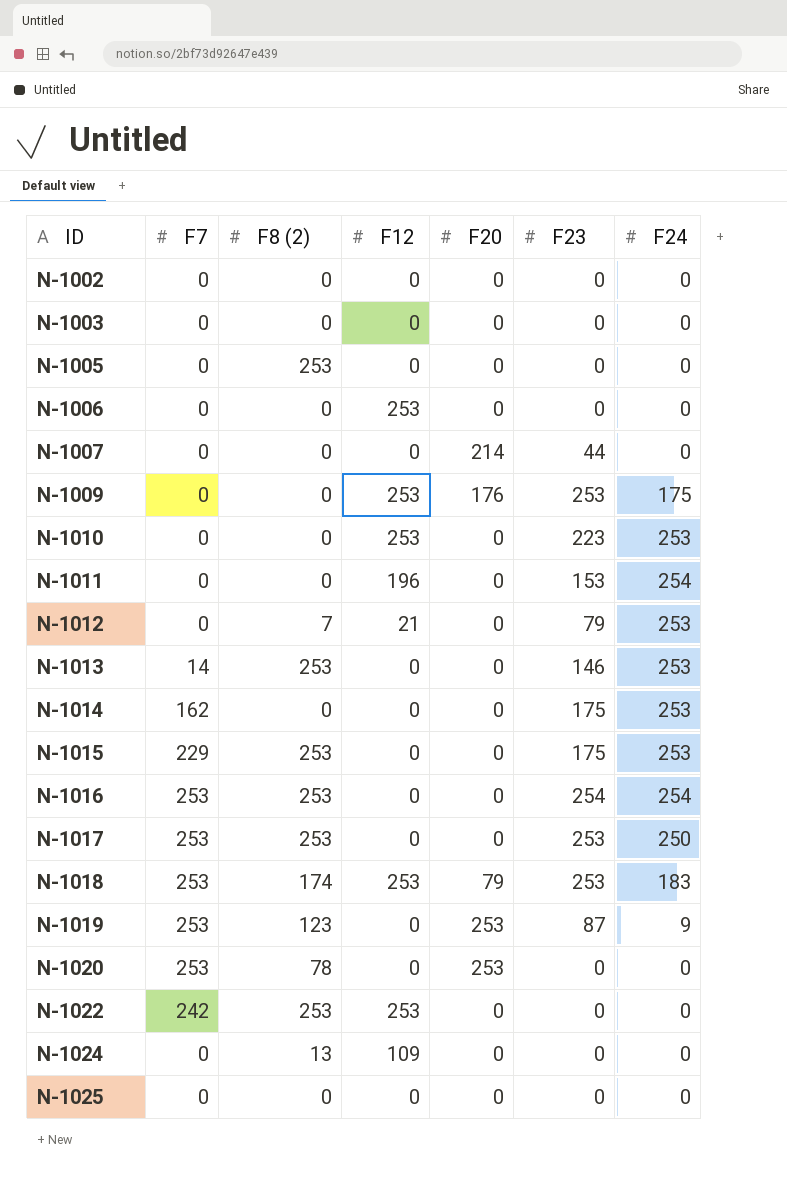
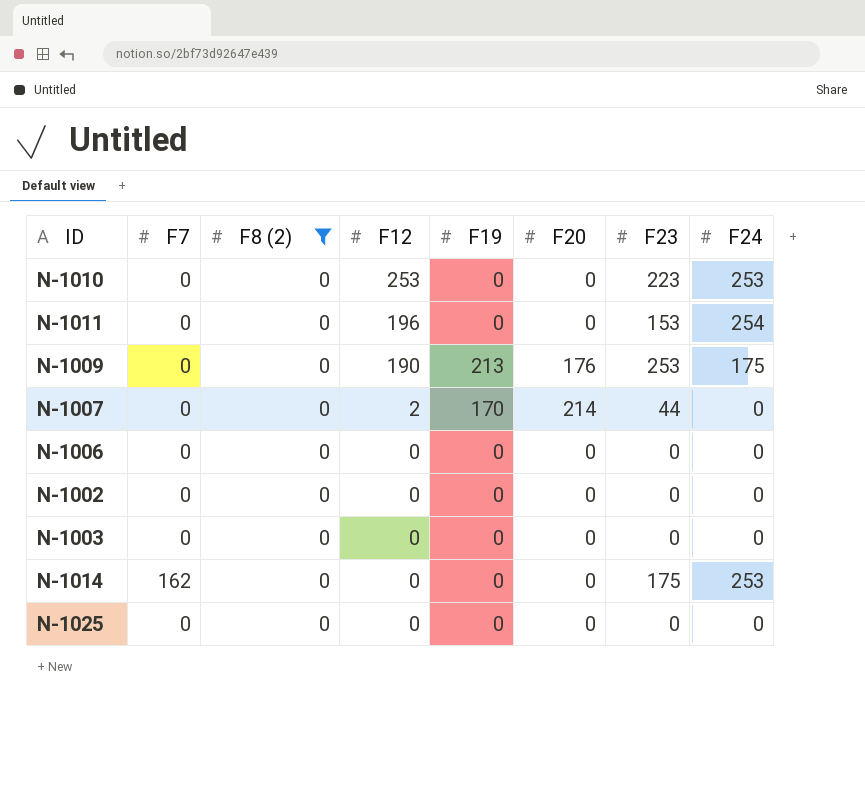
filter: none -> F8 (2) = 0
row order: ID ascending -> F12 descending
column F19 | position: none -> 5
N-1009 | F12: 253 -> 190
N-1007 | F12: 0 -> 2
N-1006 | F12: 253 -> 0

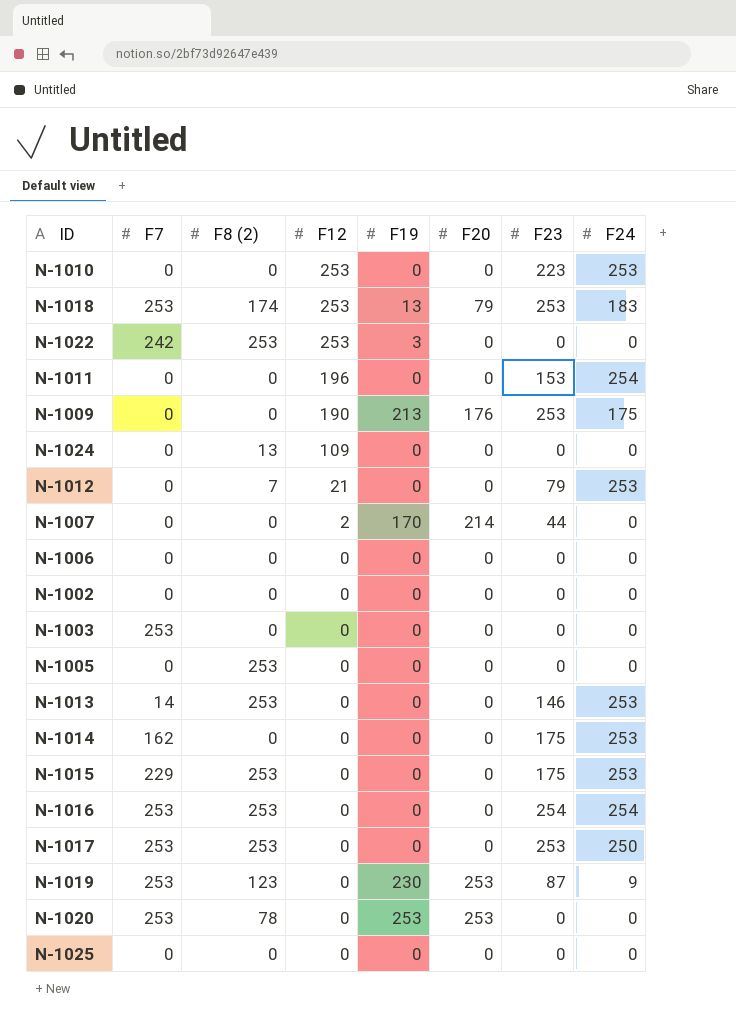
filter: F8 (2) = 0 -> none
N-1003 | F7: 0 -> 253

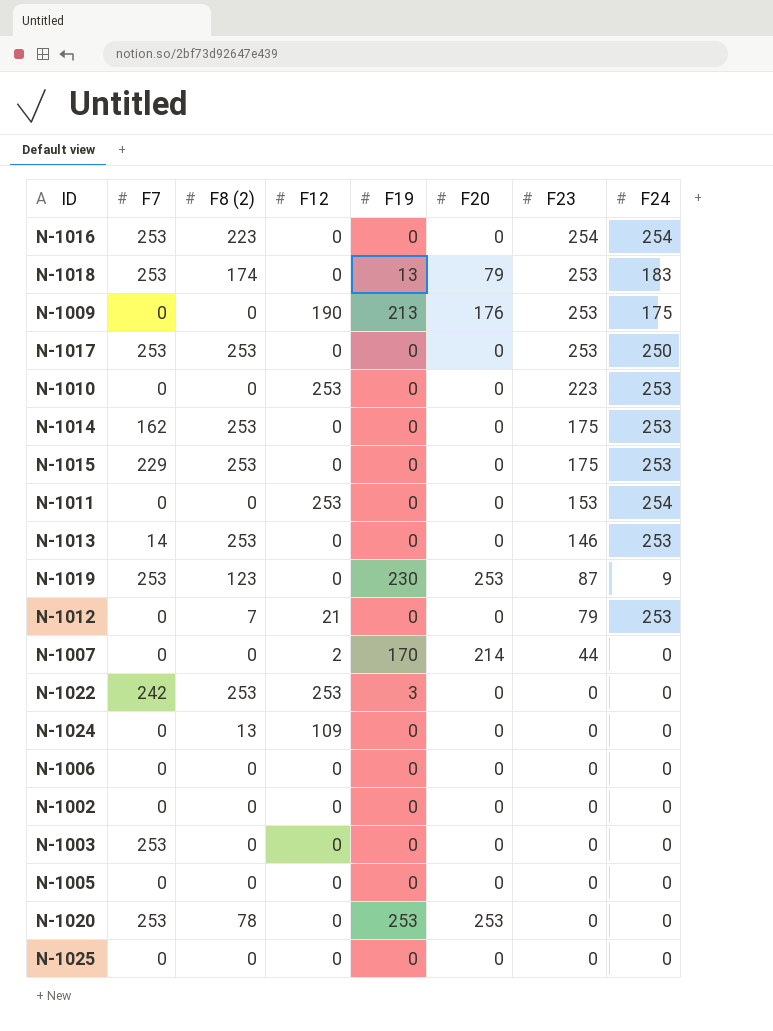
row order: F12 descending -> F23 descending
N-1016 | F8 (2): 253 -> 223
N-1018 | F12: 253 -> 0
N-1014 | F8 (2): 0 -> 253
N-1011 | F12: 196 -> 253
N-1005 | F8 (2): 253 -> 0

